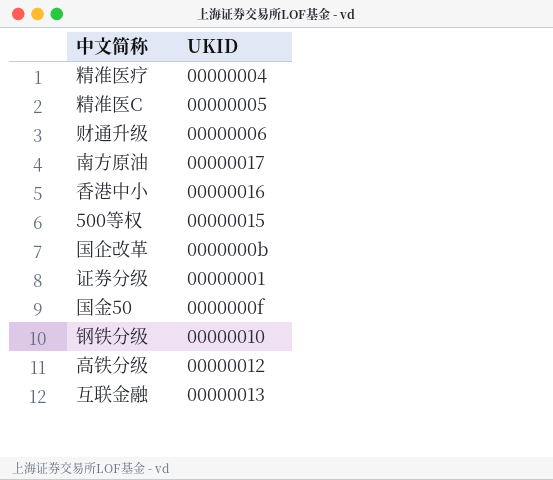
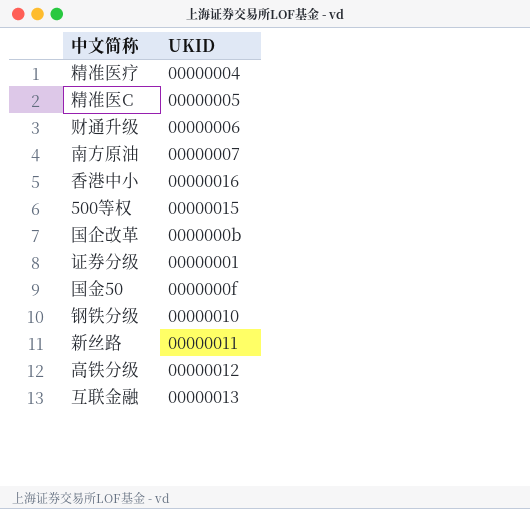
南方原油 | UKID: 00000017 -> 00000007
row 新丝路: none -> 00000011

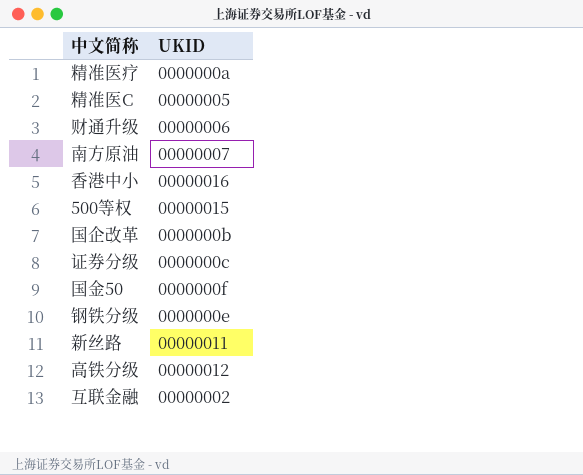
精准医疗 | UKID: 00000004 -> 0000000a
证券分级 | UKID: 00000001 -> 0000000c
钢铁分级 | UKID: 00000010 -> 0000000e
互联金融 | UKID: 00000013 -> 00000002

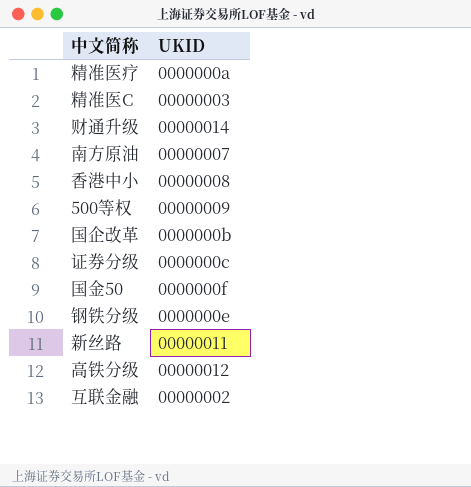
精准医C | UKID: 00000005 -> 00000003
财通升级 | UKID: 00000006 -> 00000014
香港中小 | UKID: 00000016 -> 00000008
500等权 | UKID: 00000015 -> 00000009

